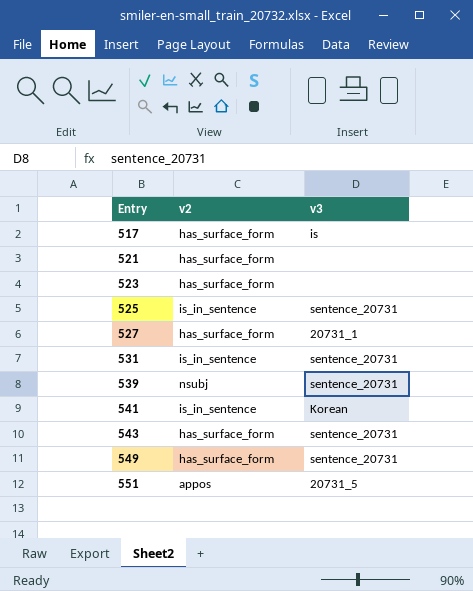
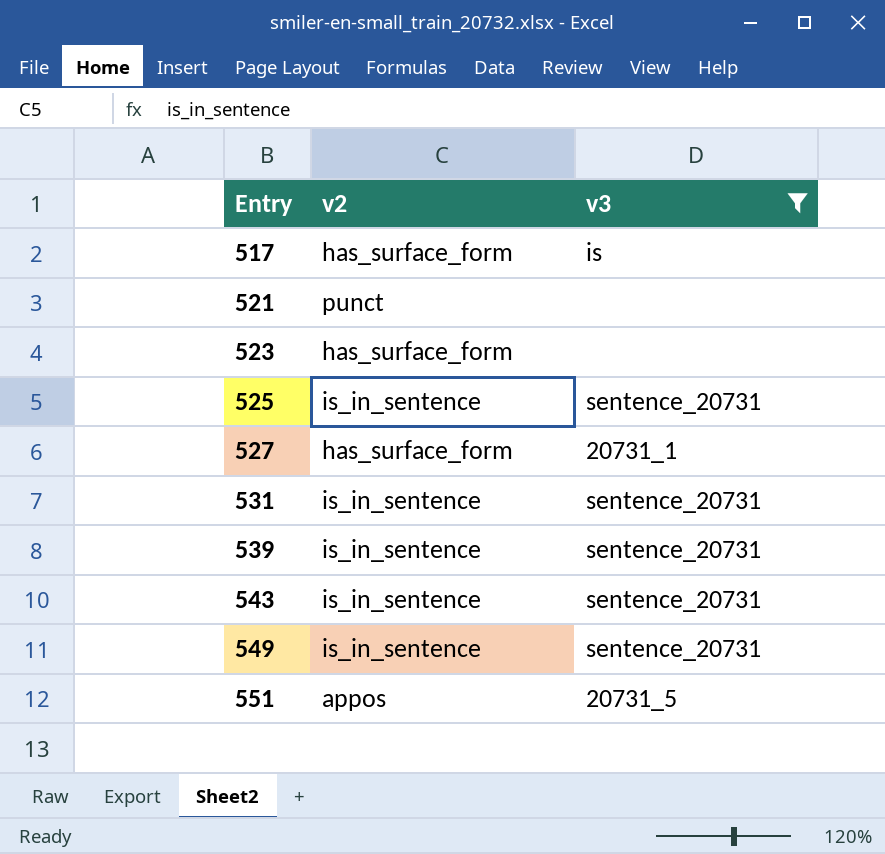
filter: none -> v3 != Korean
521 | v2: has_surface_form -> punct
539 | v2: nsubj -> is_in_sentence
543 | v2: has_surface_form -> is_in_sentence
549 | v2: has_surface_form -> is_in_sentence

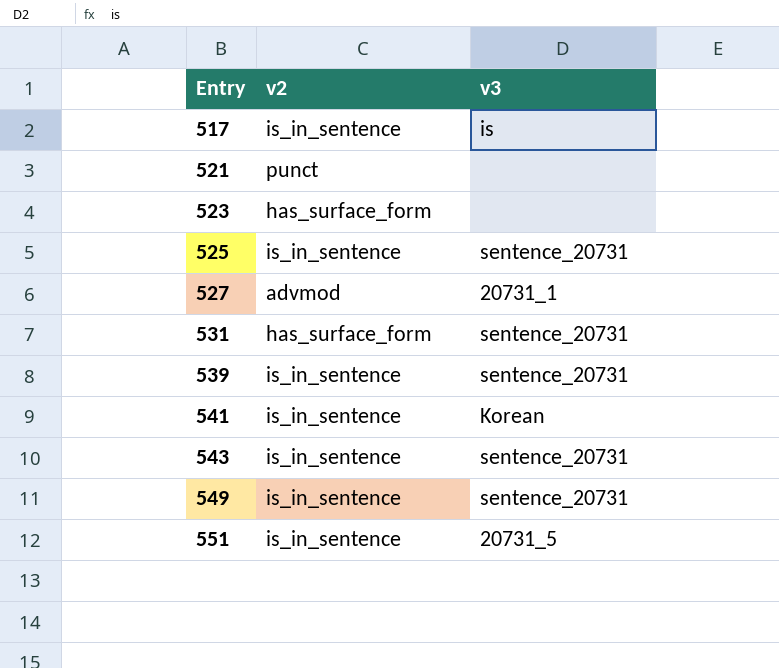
filter: v3 != Korean -> none
517 | v2: has_surface_form -> is_in_sentence
527 | v2: has_surface_form -> advmod
531 | v2: is_in_sentence -> has_surface_form
551 | v2: appos -> is_in_sentence

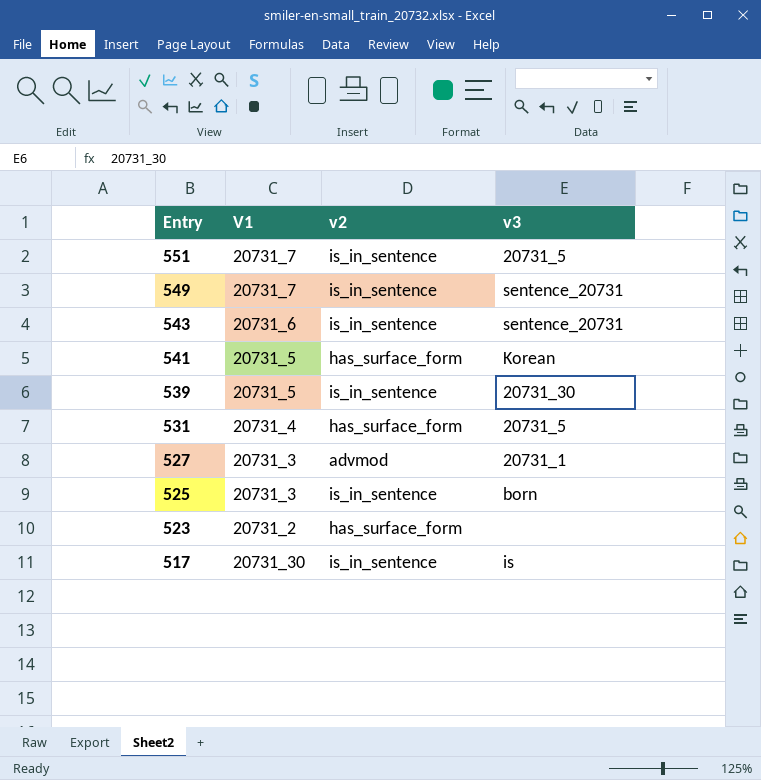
row order: Entry ascending -> Entry descending
column V1 | position: none -> 2
row 521: punct | none -> none
541 | v2: is_in_sentence -> has_surface_form
539 | v3: sentence_20731 -> 20731_30
531 | v3: sentence_20731 -> 20731_5
525 | v3: sentence_20731 -> born

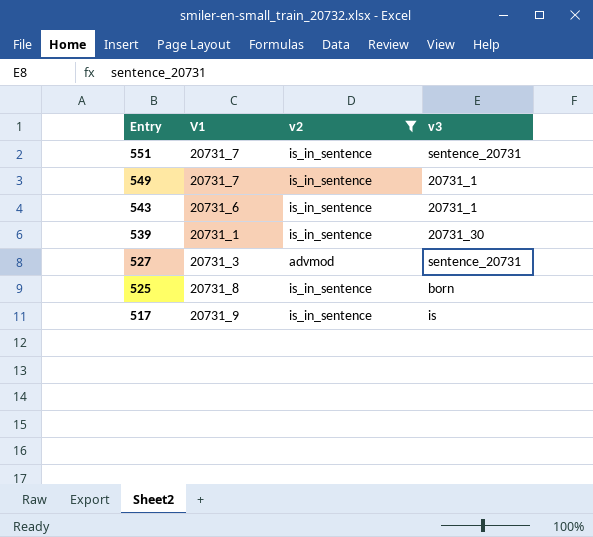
filter: none -> v2 != has_surface_form
551 | v3: 20731_5 -> sentence_20731
549 | v3: sentence_20731 -> 20731_1
543 | v3: sentence_20731 -> 20731_1
539 | V1: 20731_5 -> 20731_1
527 | v3: 20731_1 -> sentence_20731
525 | V1: 20731_3 -> 20731_8
517 | V1: 20731_30 -> 20731_9

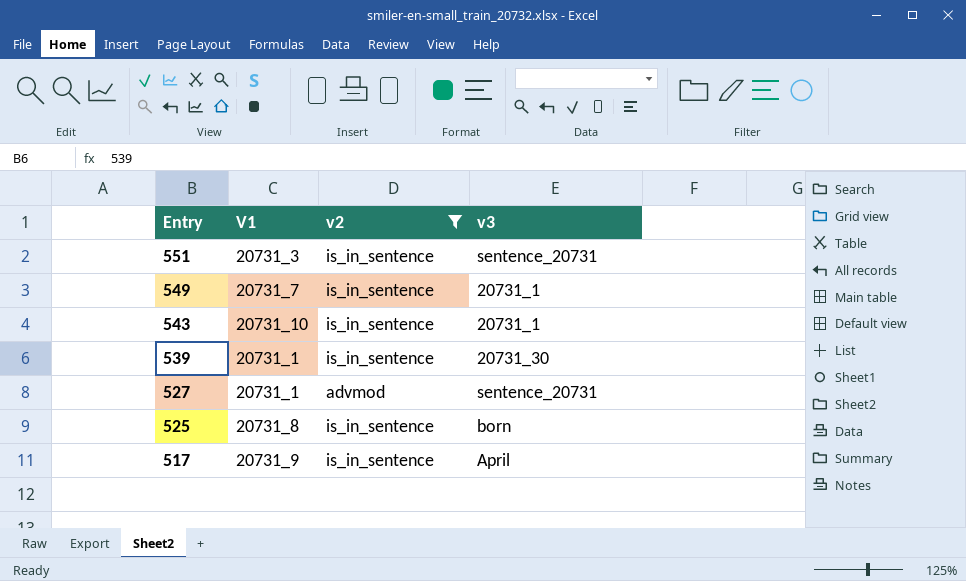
551 | V1: 20731_7 -> 20731_3
543 | V1: 20731_6 -> 20731_10
527 | V1: 20731_3 -> 20731_1
517 | v3: is -> April

